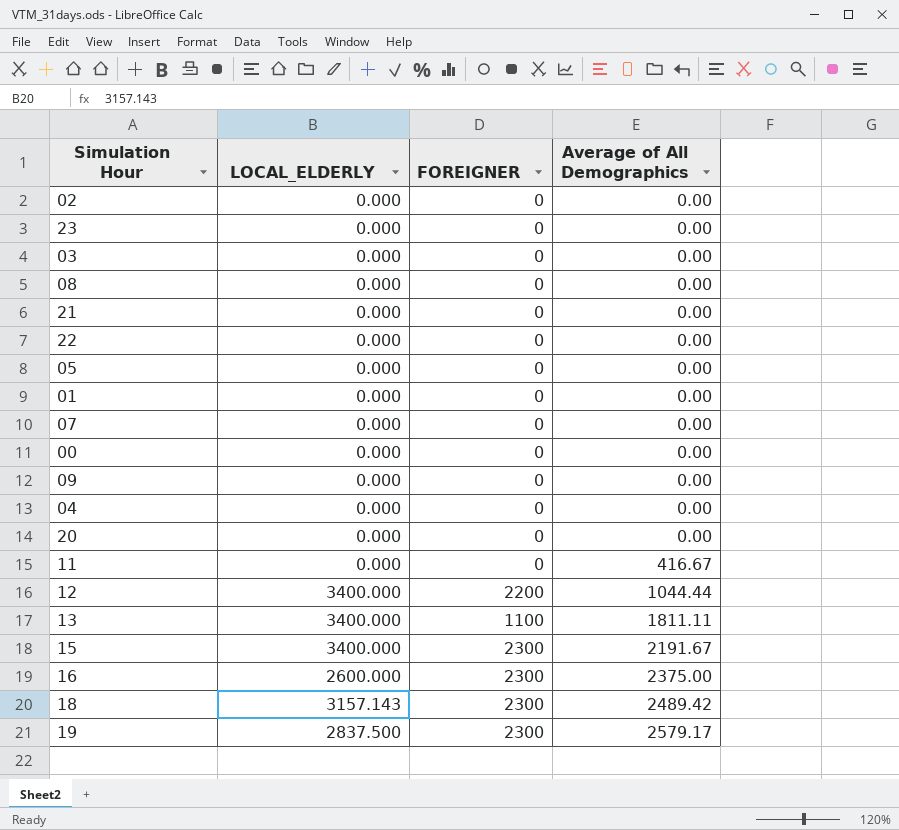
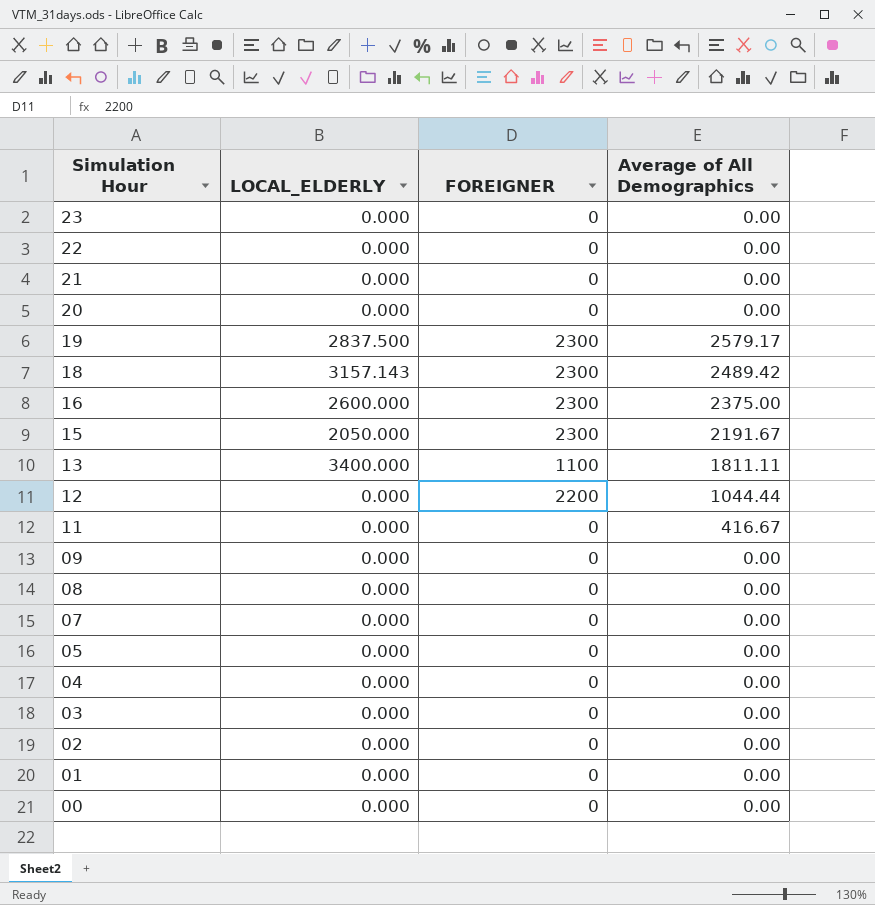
row order: Average of All Demographics ascending -> Simulation Hour descending
15 | LOCAL_ELDERLY: 3400.000 -> 2050.000
12 | LOCAL_ELDERLY: 3400.000 -> 0.000

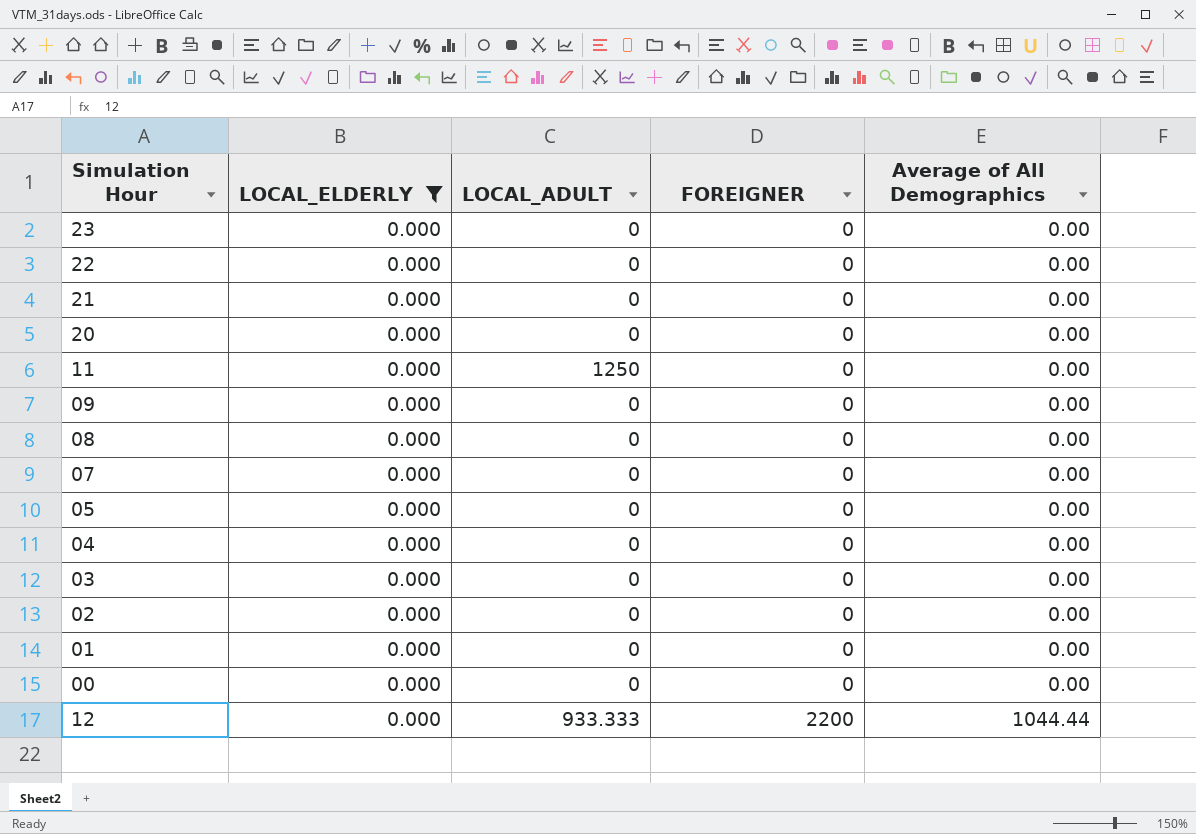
filter: none -> LOCAL_ELDERLY = 0.000
row order: Simulation Hour descending -> FOREIGNER ascending
column LOCAL_ADULT | position: none -> 3
11 | Average of All Demographics: 416.67 -> 0.00

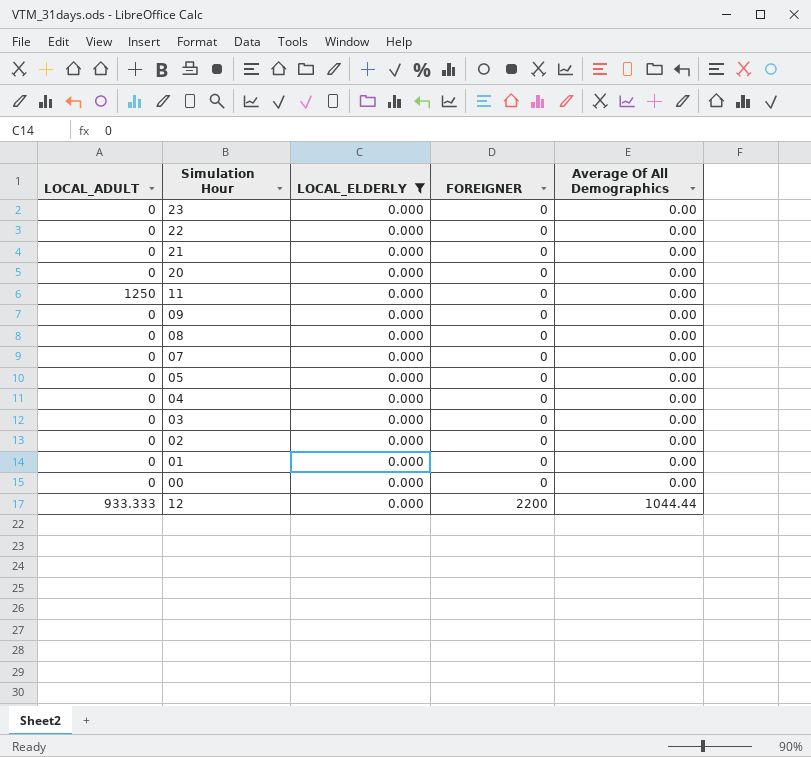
column LOCAL_ADULT | position: 3 -> 1
column name: Average of All Demographics -> Average Of All Demographics

